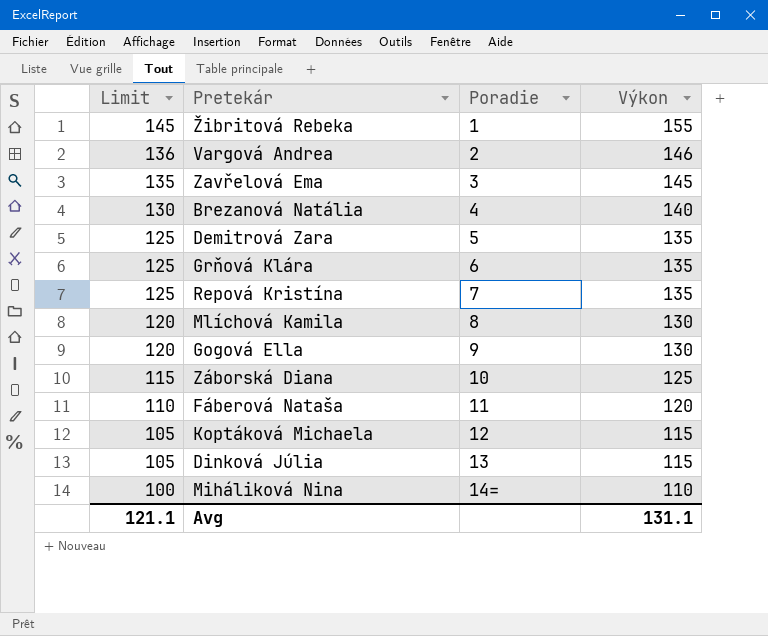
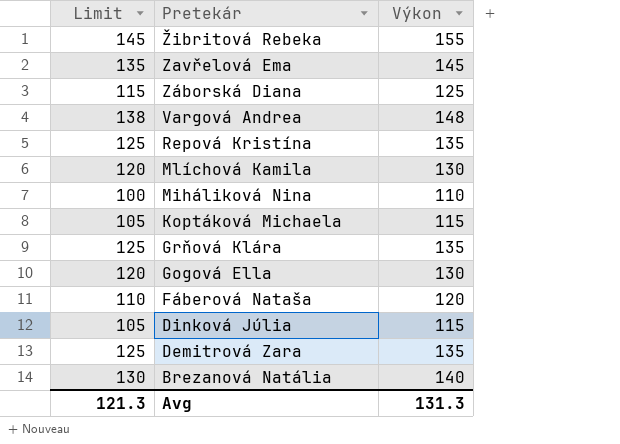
row order: Limit descending -> Pretekár descending
column Poradie | position: 3 -> none
Vargová Andrea | Limit: 136 -> 138
Vargová Andrea | Výkon: 146 -> 148
Avg | Limit: 121.1 -> 121.3
Avg | Výkon: 131.1 -> 131.3

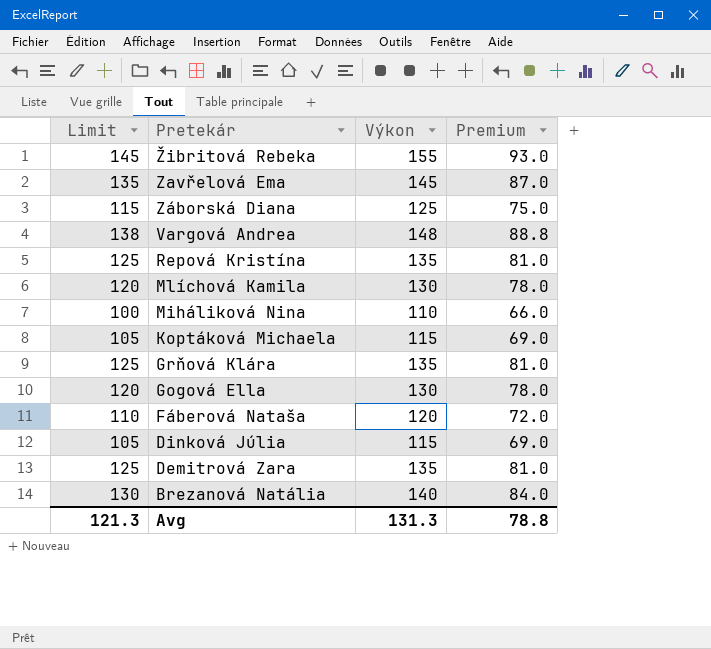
column Premium | formula: none -> [Výkon] * 0.6

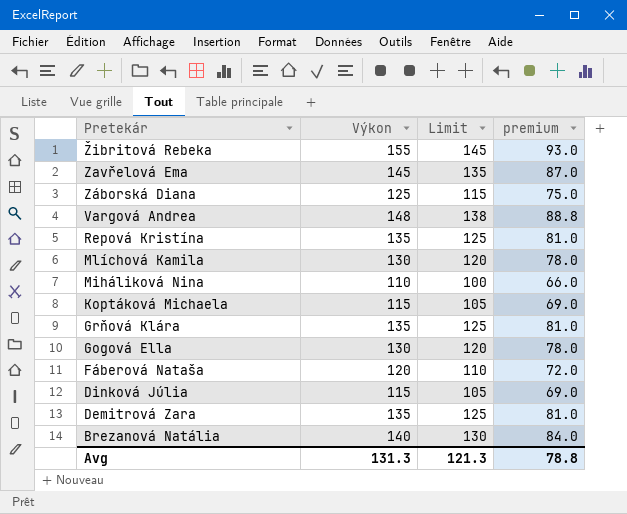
column Limit | position: 1 -> 3
column name: Premium -> premium

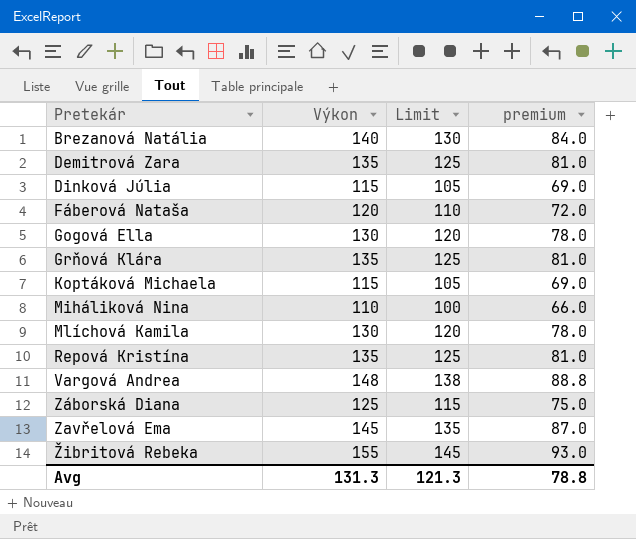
row order: Pretekár descending -> Pretekár ascending

